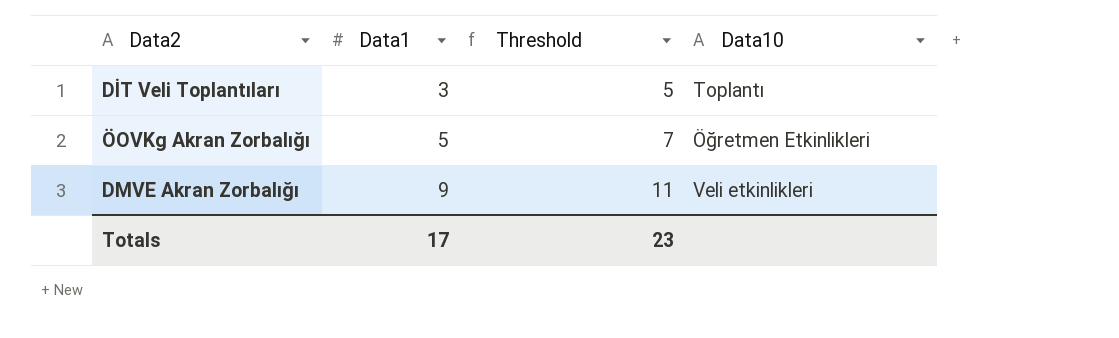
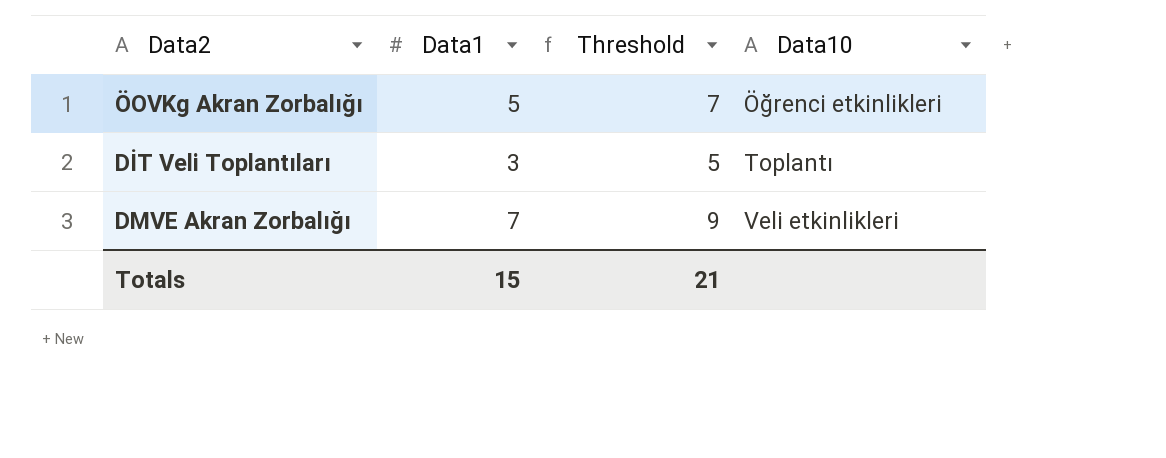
row order: Data1 ascending -> Data10 ascending
ÖOVKg Akran Zorbalığı | Data10: Öğretmen Etkinlikleri -> Öğrenci etkinlikleri
DMVE Akran Zorbalığı | Data1: 9 -> 7
DMVE Akran Zorbalığı | Threshold: 11 -> 9
Totals | Data1: 17 -> 15
Totals | Threshold: 23 -> 21

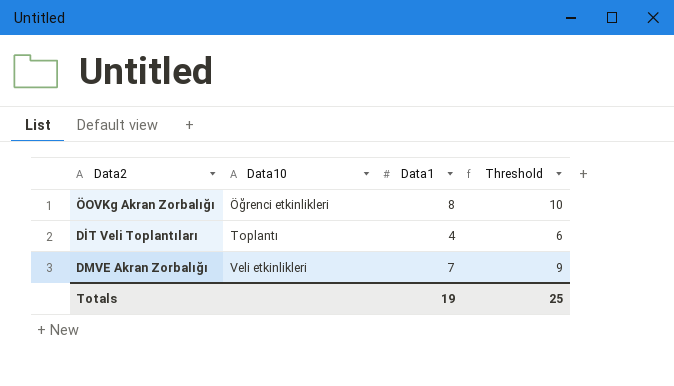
column Data10 | position: 4 -> 2
ÖOVKg Akran Zorbalığı | Data1: 5 -> 8
ÖOVKg Akran Zorbalığı | Threshold: 7 -> 10
DİT Veli Toplantıları | Data1: 3 -> 4
DİT Veli Toplantıları | Threshold: 5 -> 6
Totals | Data1: 15 -> 19
Totals | Threshold: 21 -> 25

